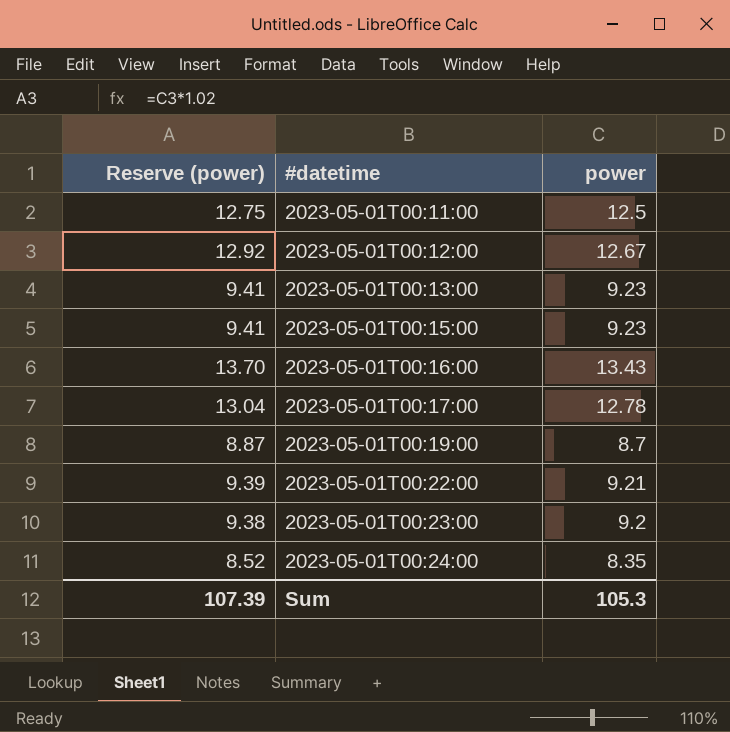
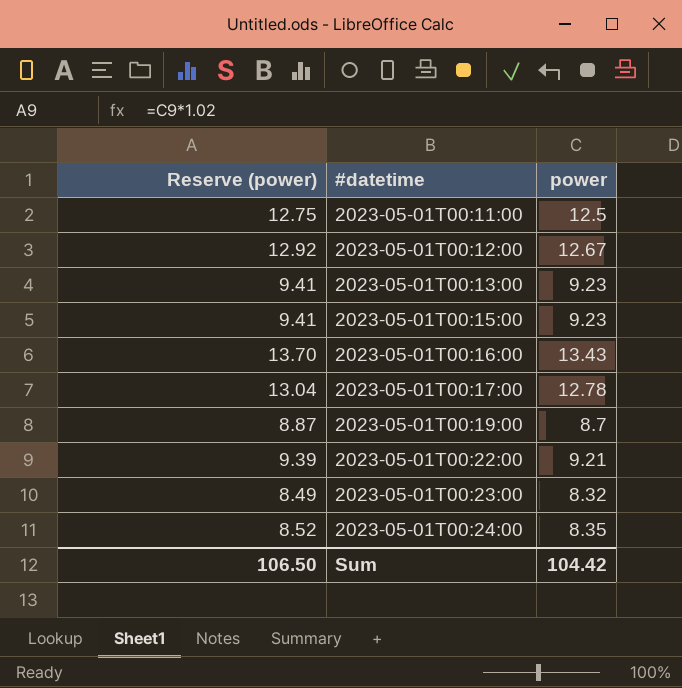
2023-05-01T00:23:00 | Reserve (power): 9.38 -> 8.49
2023-05-01T00:23:00 | power: 9.2 -> 8.32
Sum | Reserve (power): 107.39 -> 106.50
Sum | power: 105.3 -> 104.42

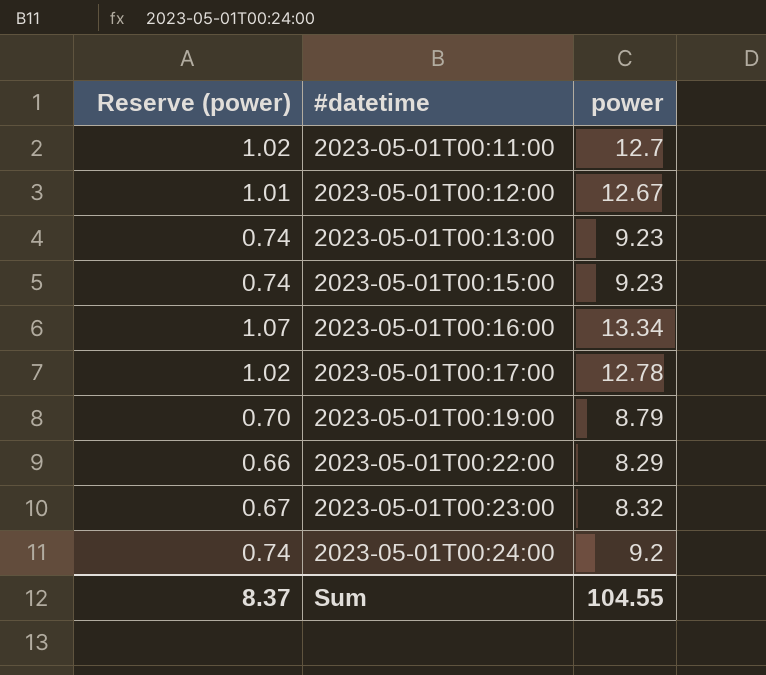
column Reserve (power) | formula: [power] * 1.02 -> [power] * 0.08
2023-05-01T00:11:00 | power: 12.5 -> 12.7
2023-05-01T00:16:00 | power: 13.43 -> 13.34
2023-05-01T00:19:00 | power: 8.7 -> 8.79
2023-05-01T00:22:00 | power: 9.21 -> 8.29
2023-05-01T00:24:00 | power: 8.35 -> 9.2
Sum | Reserve (power): 106.50 -> 8.37
Sum | power: 104.42 -> 104.55

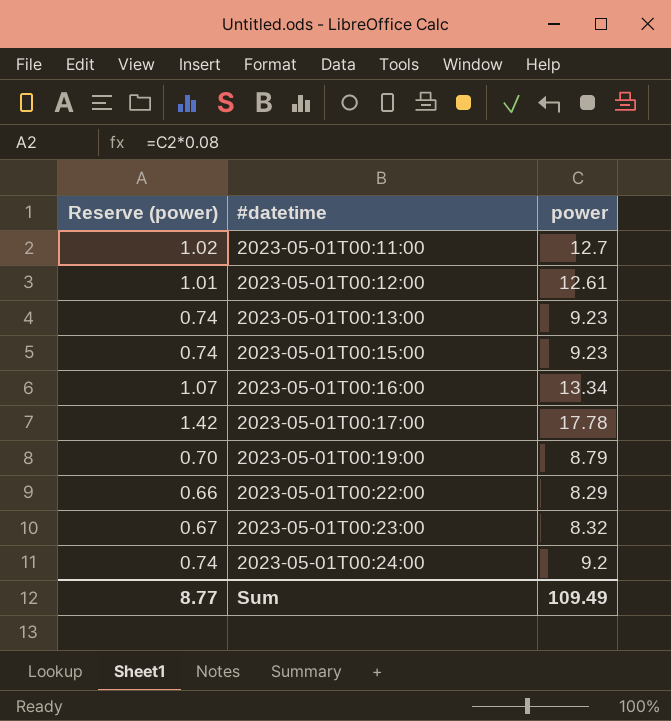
2023-05-01T00:12:00 | power: 12.67 -> 12.61
2023-05-01T00:17:00 | Reserve (power): 1.02 -> 1.42
2023-05-01T00:17:00 | power: 12.78 -> 17.78
Sum | Reserve (power): 8.37 -> 8.77
Sum | power: 104.55 -> 109.49

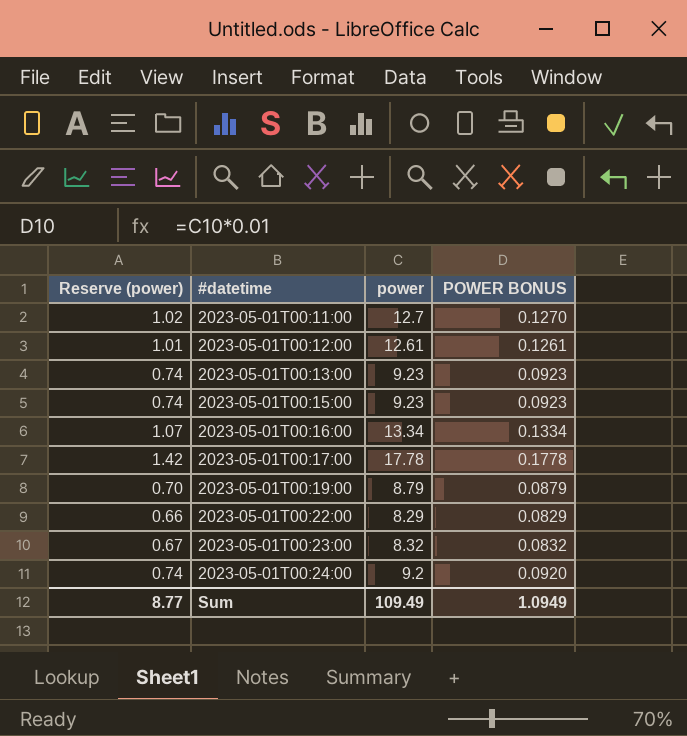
column POWER BONUS | formula: none -> [power] * 0.01

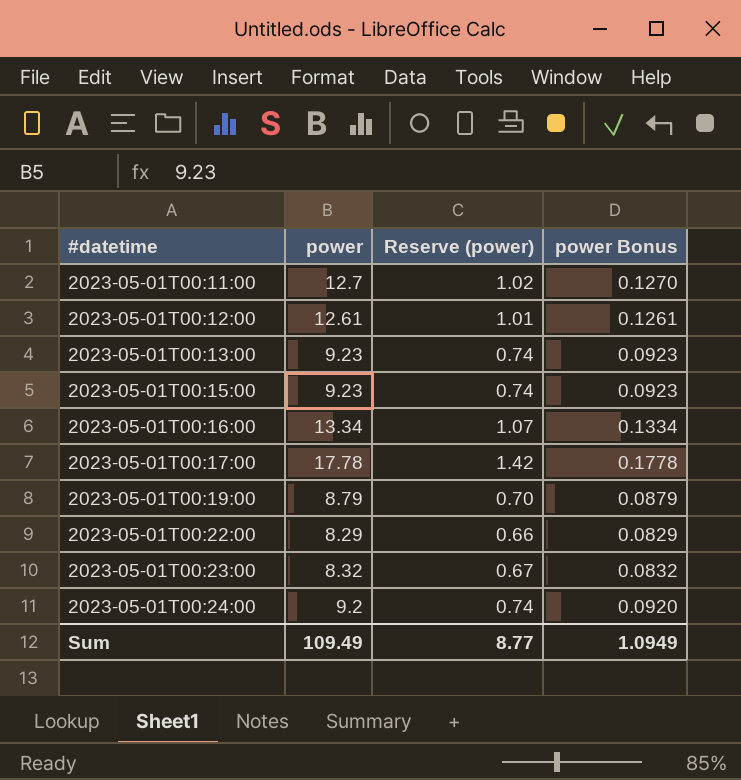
column Reserve (power) | position: 1 -> 3
column name: POWER BONUS -> power Bonus

